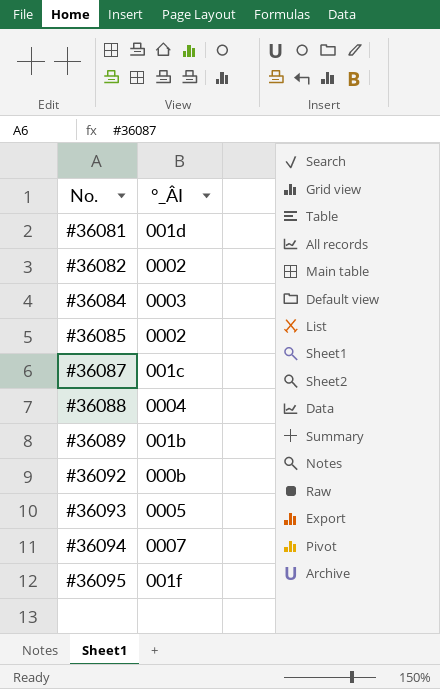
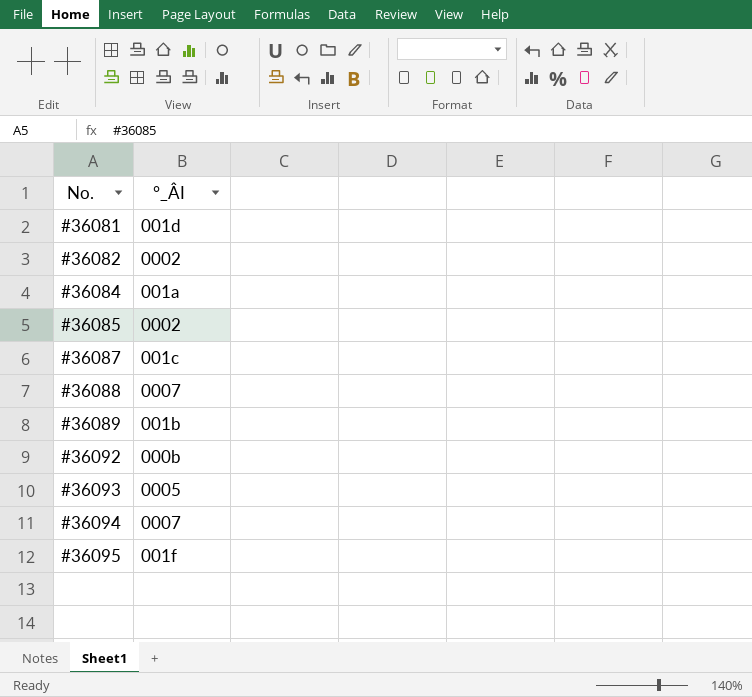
#36084 | °_ÂI: 0003 -> 001a
#36088 | °_ÂI: 0004 -> 0007

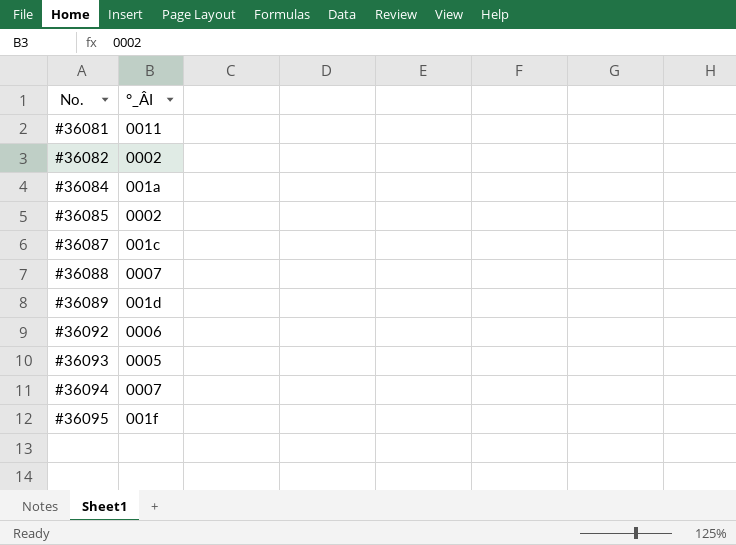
#36081 | °_ÂI: 001d -> 0011
#36089 | °_ÂI: 001b -> 001d
#36092 | °_ÂI: 000b -> 0006

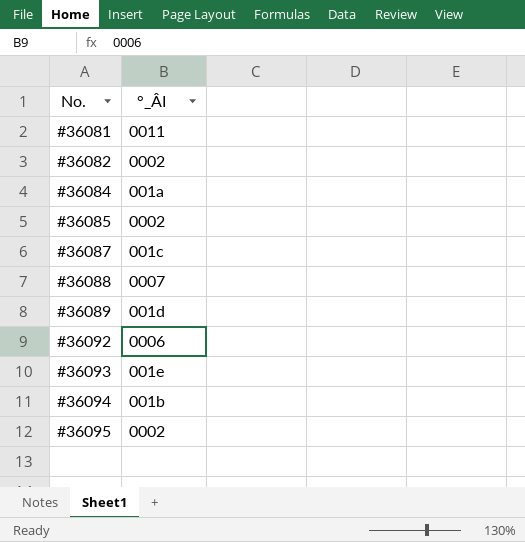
#36093 | °_ÂI: 0005 -> 001e
#36094 | °_ÂI: 0007 -> 001b
#36095 | °_ÂI: 001f -> 0002

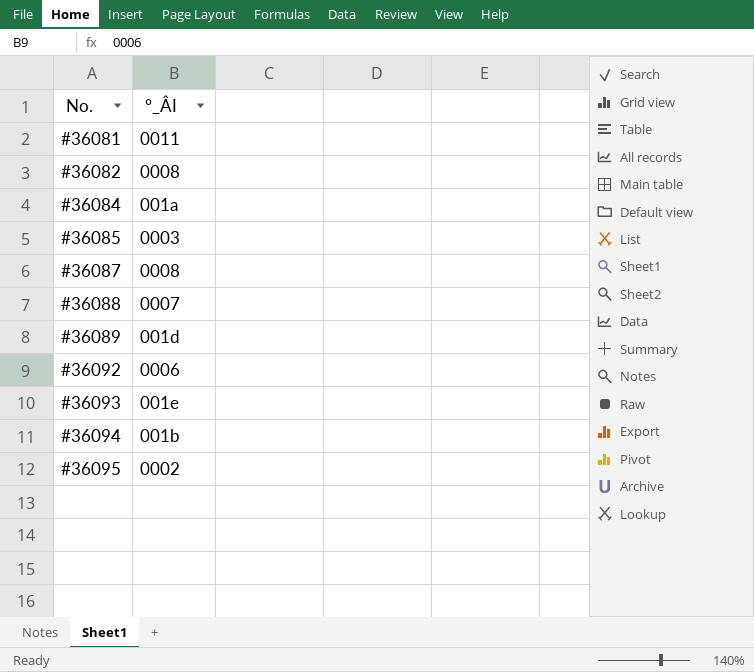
#36082 | °_ÂI: 0002 -> 0008
#36085 | °_ÂI: 0002 -> 0003
#36087 | °_ÂI: 001c -> 0008

